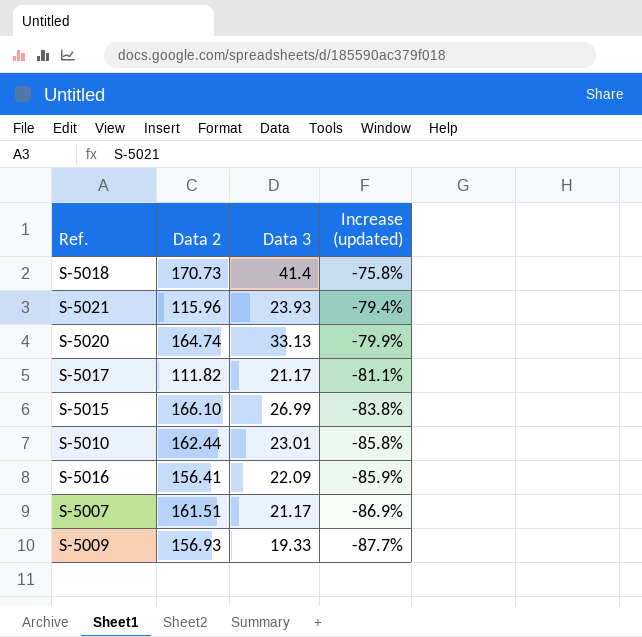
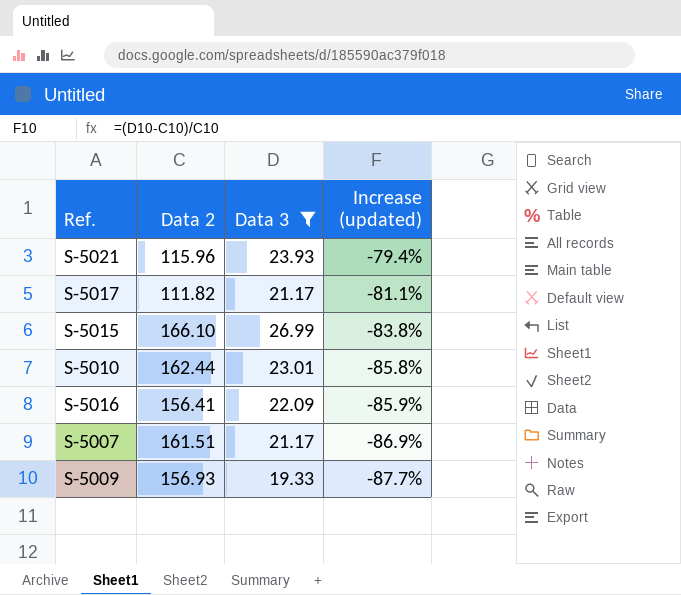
filter: none -> Data 3 <= 26.99

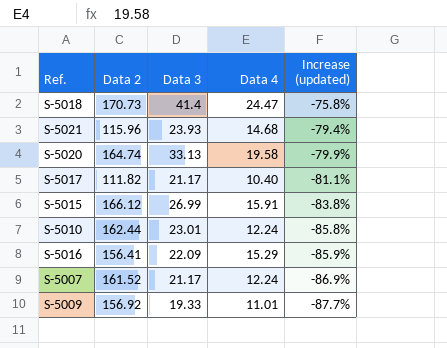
filter: Data 3 <= 26.99 -> none
column Data 4 | position: none -> 4
S-5015 | Data 2: 166.10 -> 166.12
S-5007 | Data 2: 161.51 -> 161.52
S-5009 | Data 2: 156.93 -> 156.92

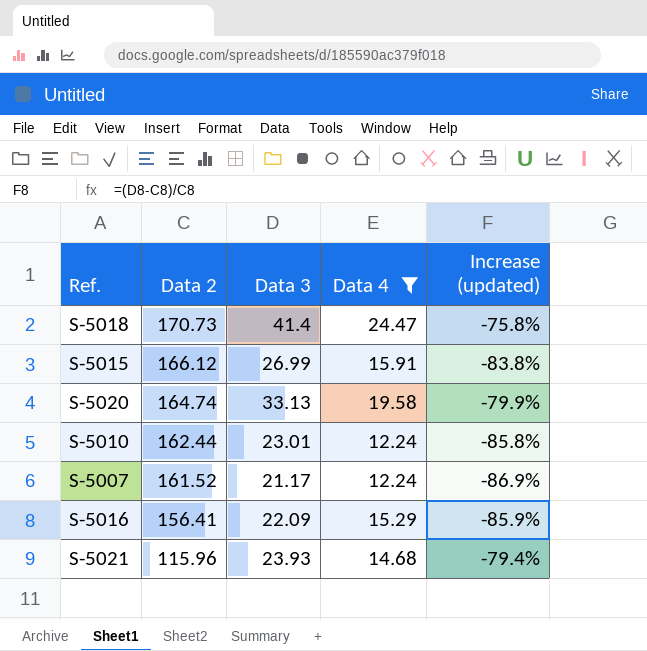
filter: none -> Data 4 >= 12.24
row order: Increase (updated) descending -> Data 2 descending

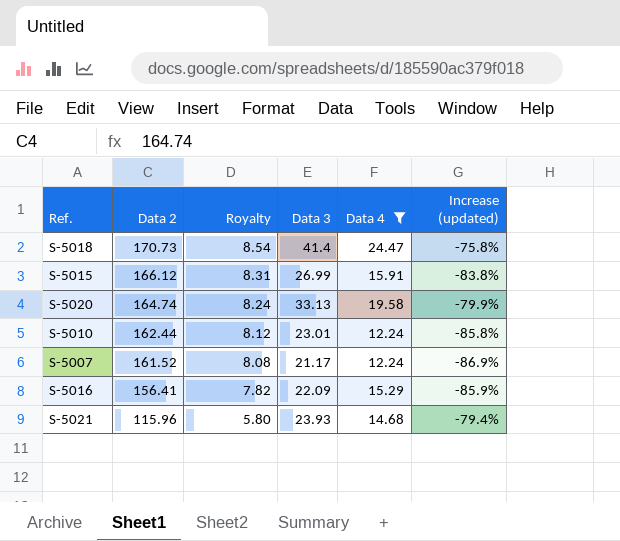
column Royalty | formula: none -> [Data 2] * 0.05

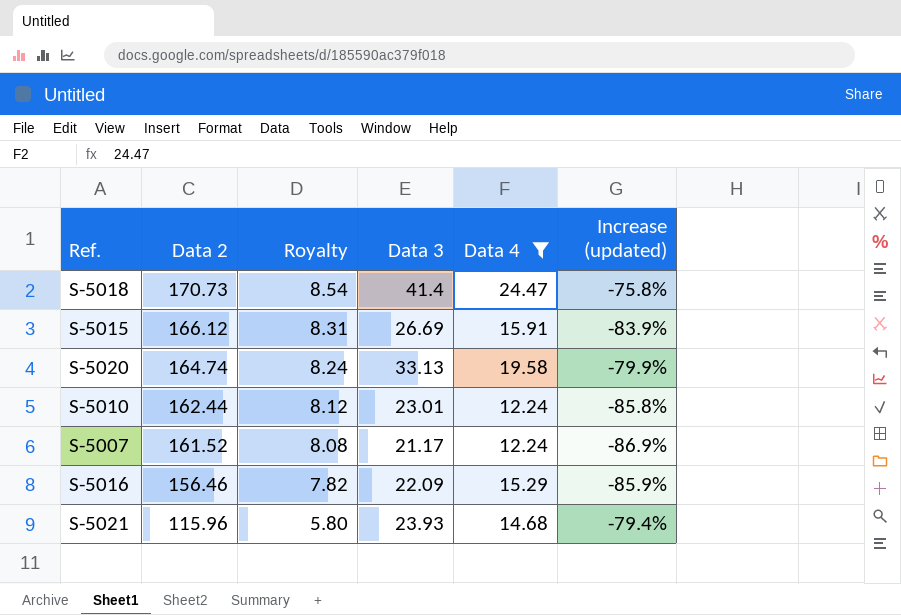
S-5015 | Data 3: 26.99 -> 26.69
S-5015 | Increase (updated): -83.8% -> -83.9%
S-5016 | Data 2: 156.41 -> 156.46

